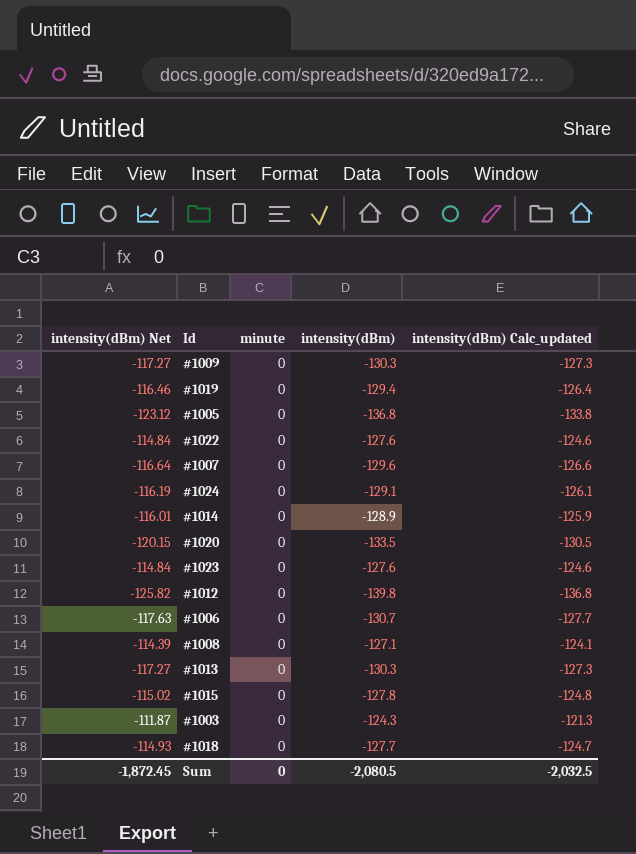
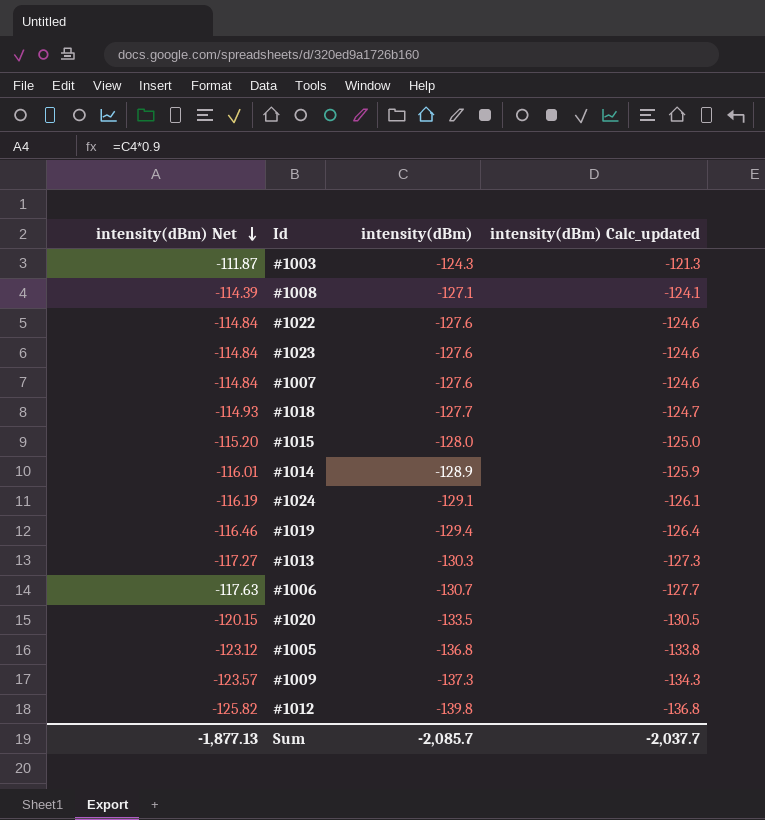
row order: none -> intensity(dBm) Net descending
column minute | position: 3 -> none
#1007 | intensity(dBm) Net: -116.64 -> -114.84
#1007 | intensity(dBm): -129.6 -> -127.6
#1007 | intensity(dBm) Calc_updated: -126.6 -> -124.6
#1015 | intensity(dBm) Net: -115.02 -> -115.20
#1015 | intensity(dBm): -127.8 -> -128.0
#1015 | intensity(dBm) Calc_updated: -124.8 -> -125.0
#1009 | intensity(dBm) Net: -117.27 -> -123.57
#1009 | intensity(dBm): -130.3 -> -137.3
#1009 | intensity(dBm) Calc_updated: -127.3 -> -134.3
Sum | intensity(dBm) Net: -1,872.45 -> -1,877.13
Sum | intensity(dBm): -2,080.5 -> -2,085.7
Sum | intensity(dBm) Calc_updated: -2,032.5 -> -2,037.7

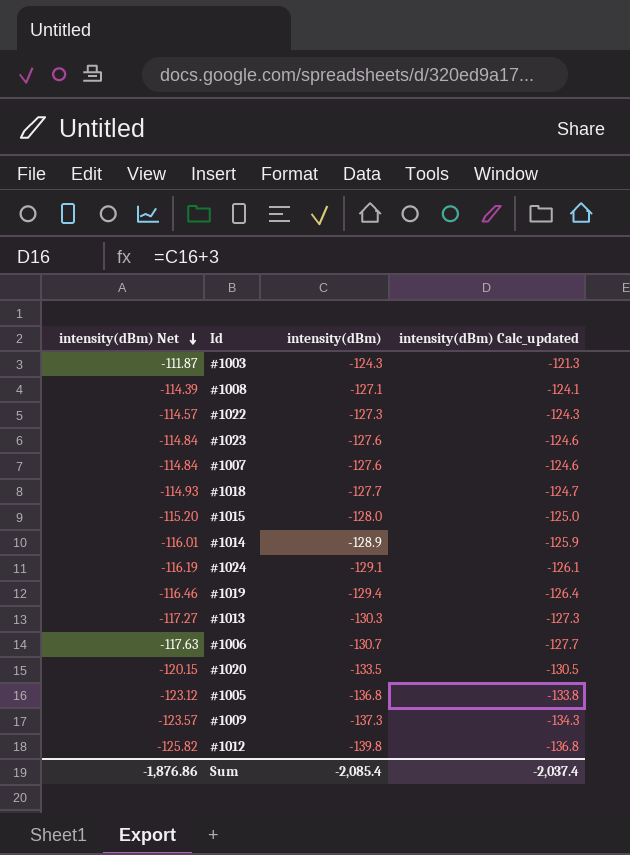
#1022 | intensity(dBm) Net: -114.84 -> -114.57
#1022 | intensity(dBm): -127.6 -> -127.3
#1022 | intensity(dBm) Calc_updated: -124.6 -> -124.3
Sum | intensity(dBm) Net: -1,877.13 -> -1,876.86
Sum | intensity(dBm): -2,085.7 -> -2,085.4
Sum | intensity(dBm) Calc_updated: -2,037.7 -> -2,037.4

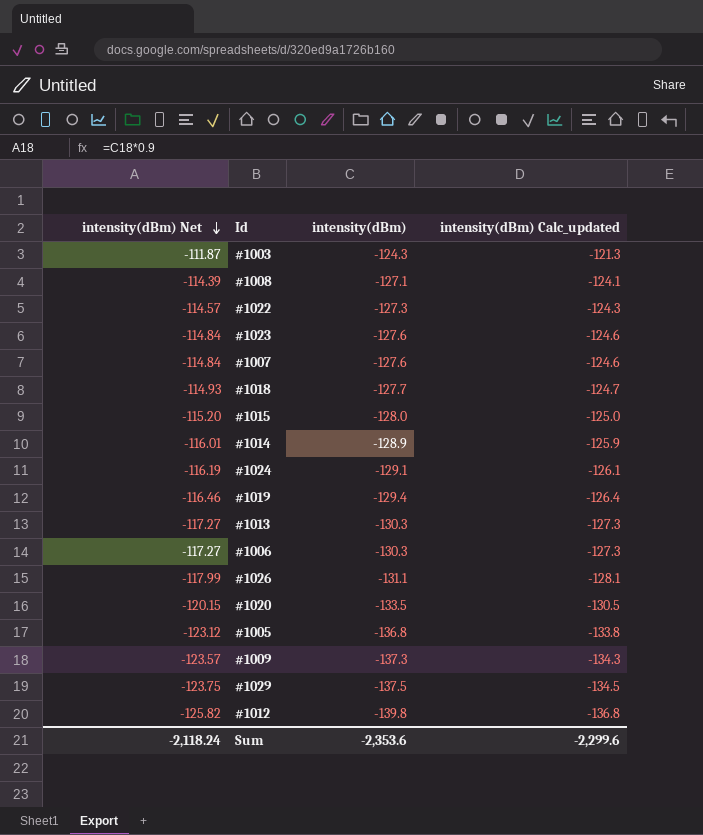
#1006 | intensity(dBm) Net: -117.63 -> -117.27
#1006 | intensity(dBm): -130.7 -> -130.3
#1006 | intensity(dBm) Calc_updated: -127.7 -> -127.3
row #1026: none -> -117.99 | -131.1 | -128.1
row #1029: none -> -123.75 | -137.5 | -134.5
Sum | intensity(dBm) Net: -1,876.86 -> -2,118.24
Sum | intensity(dBm): -2,085.4 -> -2,353.6
Sum | intensity(dBm) Calc_updated: -2,037.4 -> -2,299.6

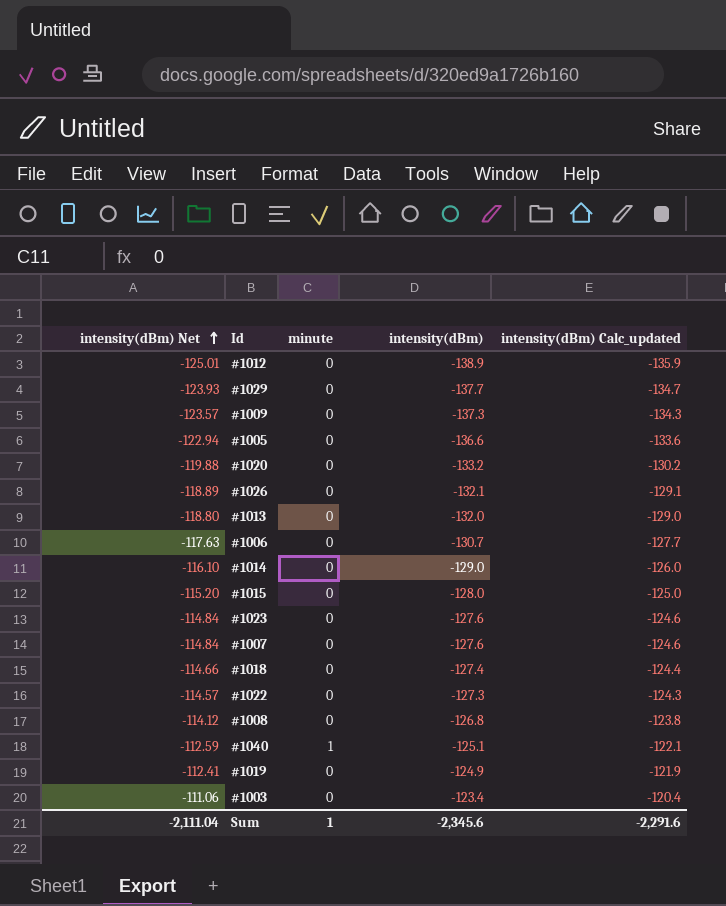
row order: intensity(dBm) Net descending -> intensity(dBm) Net ascending
column minute | position: none -> 3
row #1024: -116.19 | -129.1 | -126.1 -> none
#1012 | intensity(dBm) Net: -125.82 -> -125.01
#1012 | intensity(dBm): -139.8 -> -138.9
#1012 | intensity(dBm) Calc_updated: -136.8 -> -135.9
#1029 | intensity(dBm) Net: -123.75 -> -123.93
#1029 | intensity(dBm): -137.5 -> -137.7
#1029 | intensity(dBm) Calc_updated: -134.5 -> -134.7
#1005 | intensity(dBm) Net: -123.12 -> -122.94
#1005 | intensity(dBm): -136.8 -> -136.6
#1005 | intensity(dBm) Calc_updated: -133.8 -> -133.6
#1020 | intensity(dBm) Net: -120.15 -> -119.88
#1020 | intensity(dBm): -133.5 -> -133.2
#1020 | intensity(dBm) Calc_updated: -130.5 -> -130.2
#1026 | intensity(dBm) Net: -117.99 -> -118.89
#1026 | intensity(dBm): -131.1 -> -132.1
#1026 | intensity(dBm) Calc_updated: -128.1 -> -129.1
#1013 | intensity(dBm) Net: -117.27 -> -118.80
#1013 | intensity(dBm): -130.3 -> -132.0
#1013 | intensity(dBm) Calc_updated: -127.3 -> -129.0
#1006 | intensity(dBm) Net: -117.27 -> -117.63
#1006 | intensity(dBm): -130.3 -> -130.7
#1006 | intensity(dBm) Calc_updated: -127.3 -> -127.7
#1014 | intensity(dBm) Net: -116.01 -> -116.10
#1014 | intensity(dBm): -128.9 -> -129.0
#1014 | intensity(dBm) Calc_updated: -125.9 -> -126.0
#1018 | intensity(dBm) Net: -114.93 -> -114.66
#1018 | intensity(dBm): -127.7 -> -127.4
#1018 | intensity(dBm) Calc_updated: -124.7 -> -124.4
#1008 | intensity(dBm) Net: -114.39 -> -114.12
#1008 | intensity(dBm): -127.1 -> -126.8
#1008 | intensity(dBm) Calc_updated: -124.1 -> -123.8
row #1040: none -> -112.59 | 1 | -125.1 | -122.1
#1019 | intensity(dBm) Net: -116.46 -> -112.41
#1019 | intensity(dBm): -129.4 -> -124.9
#1019 | intensity(dBm) Calc_updated: -126.4 -> -121.9
#1003 | intensity(dBm) Net: -111.87 -> -111.06
#1003 | intensity(dBm): -124.3 -> -123.4
#1003 | intensity(dBm) Calc_updated: -121.3 -> -120.4
Sum | intensity(dBm) Net: -2,118.24 -> -2,111.04
Sum | intensity(dBm): -2,353.6 -> -2,345.6
Sum | intensity(dBm) Calc_updated: -2,299.6 -> -2,291.6

